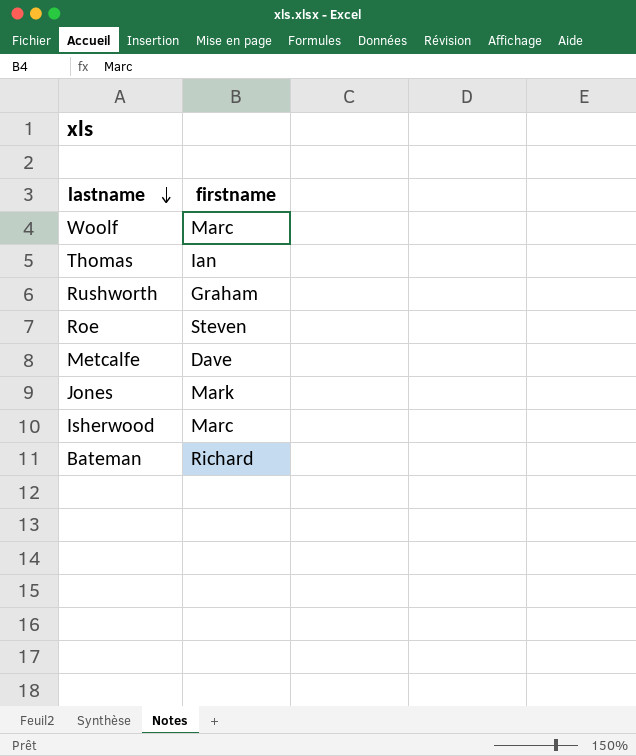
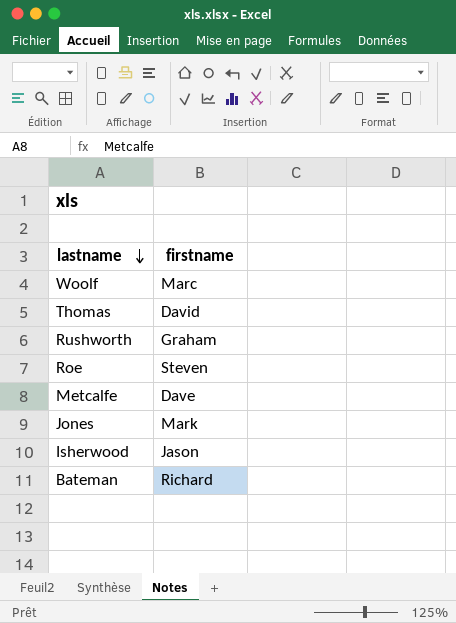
Thomas | firstname: Ian -> David
Isherwood | firstname: Marc -> Jason

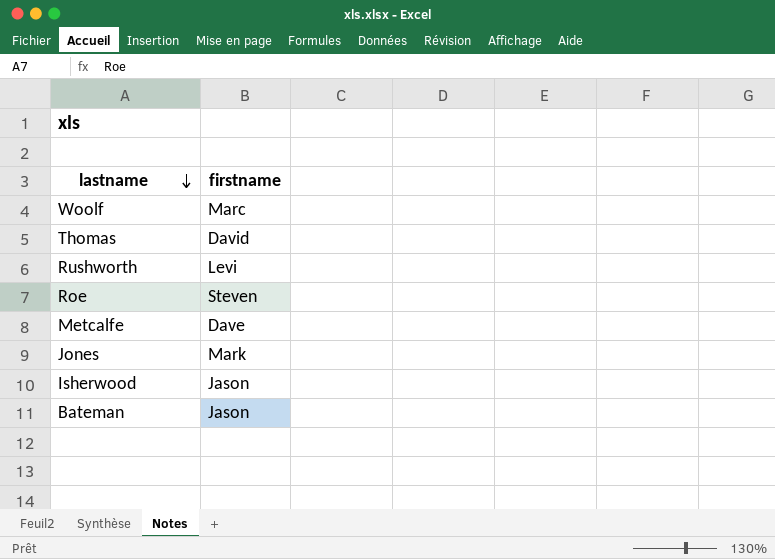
Rushworth | firstname: Graham -> Levi
Bateman | firstname: Richard -> Jason

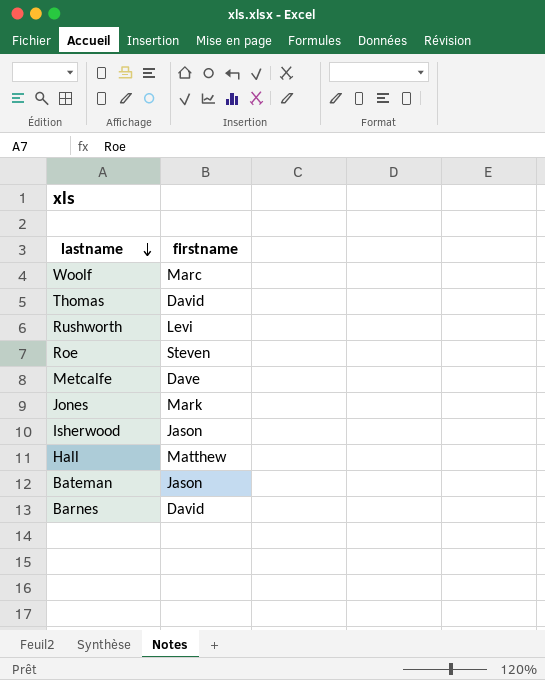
row Hall: none -> Matthew
row Barnes: none -> David

